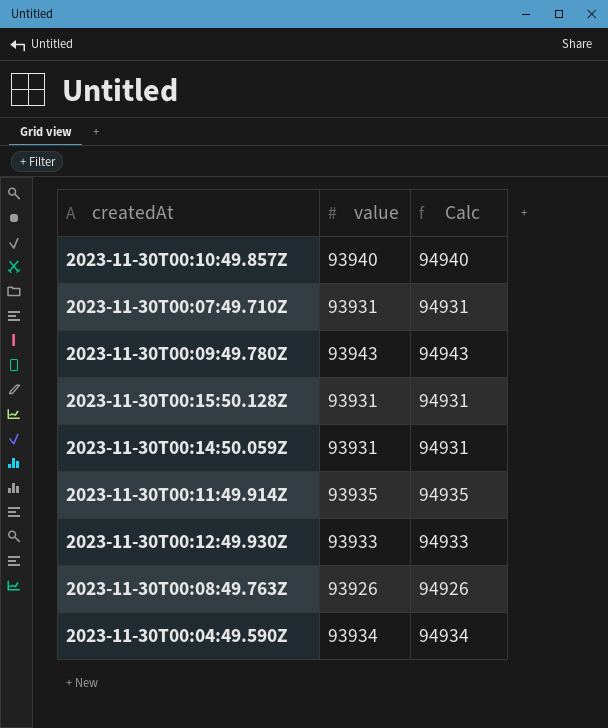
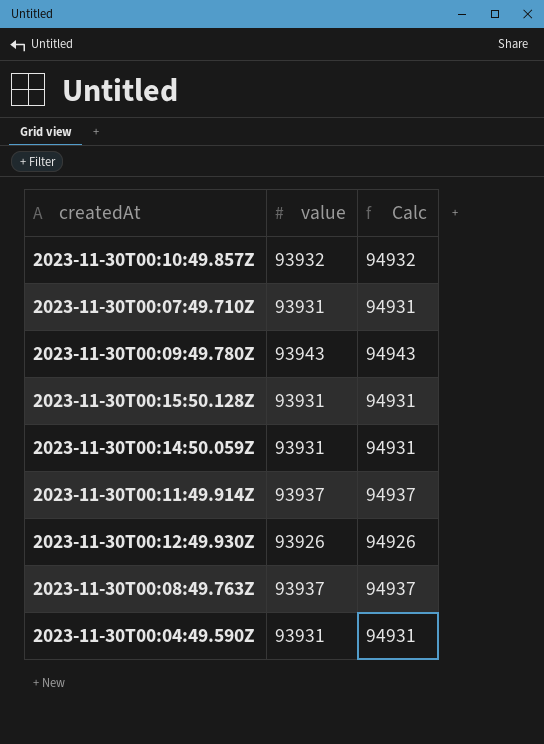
2023-11-30T00:10:49.857Z | value: 93940 -> 93932
2023-11-30T00:10:49.857Z | Calc: 94940 -> 94932
2023-11-30T00:11:49.914Z | value: 93935 -> 93937
2023-11-30T00:11:49.914Z | Calc: 94935 -> 94937
2023-11-30T00:12:49.930Z | value: 93933 -> 93926
2023-11-30T00:12:49.930Z | Calc: 94933 -> 94926
2023-11-30T00:08:49.763Z | value: 93926 -> 93937
2023-11-30T00:08:49.763Z | Calc: 94926 -> 94937
2023-11-30T00:04:49.590Z | value: 93934 -> 93931
2023-11-30T00:04:49.590Z | Calc: 94934 -> 94931

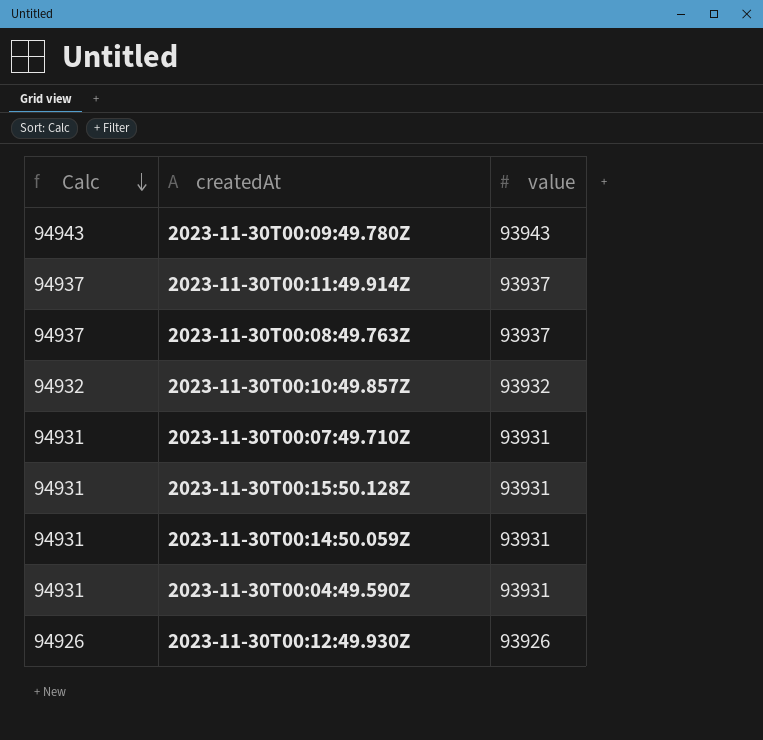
row order: none -> Calc descending
column Calc | position: 3 -> 1

